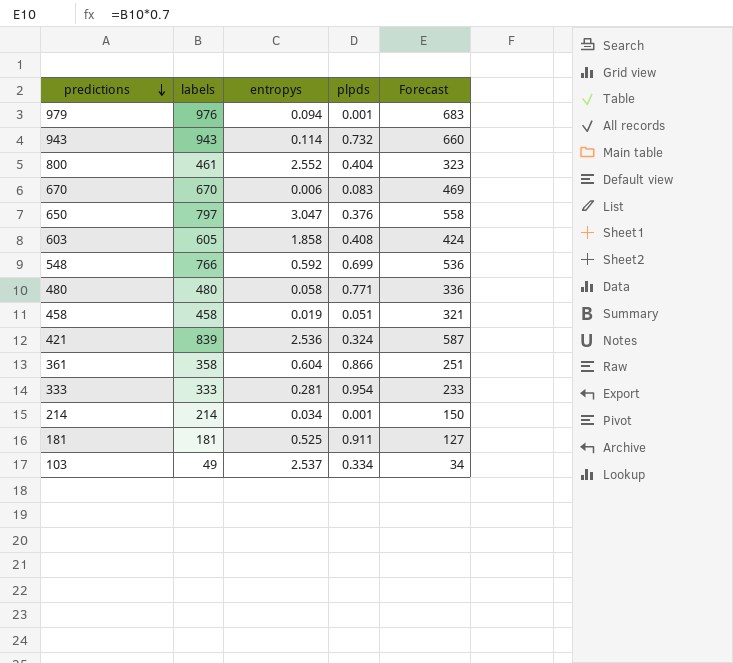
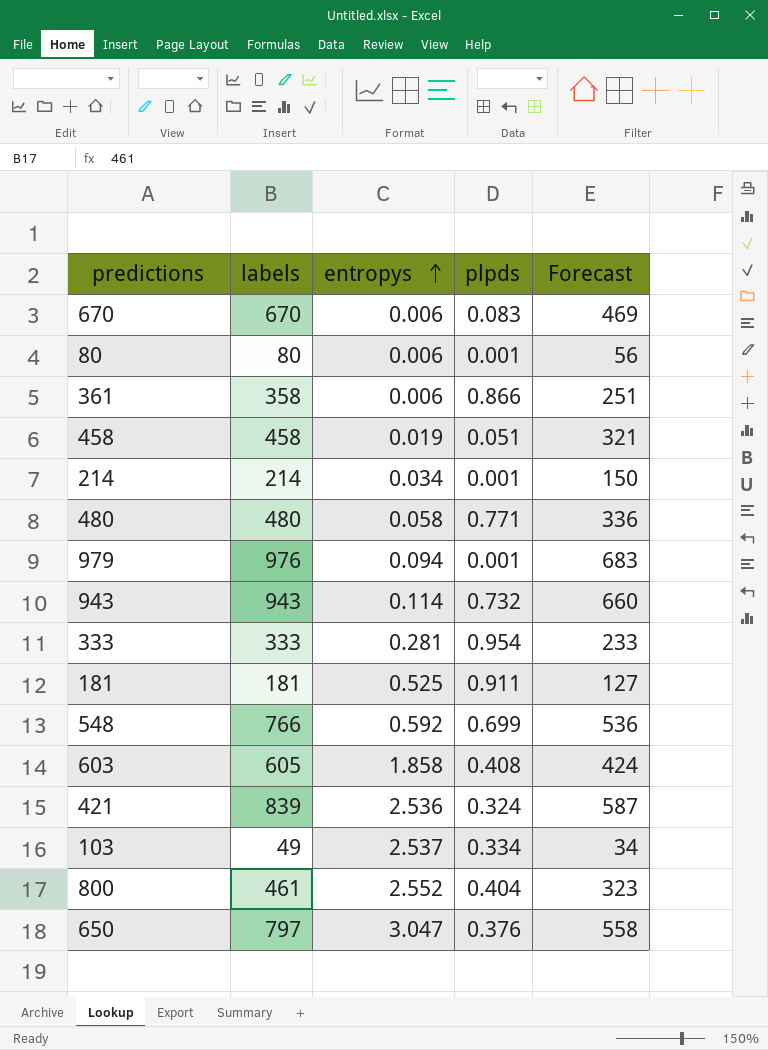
row order: predictions descending -> entropys ascending
row 80: none -> 80 | 0.006 | 0.001 | 56
361 | entropys: 0.604 -> 0.006

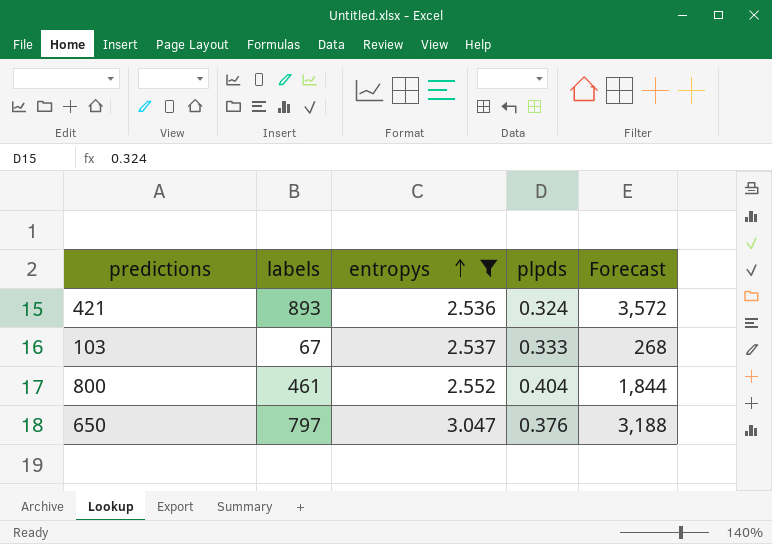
filter: none -> entropys >= 2.536
column Forecast | formula: [labels] * 0.7 -> [labels] * 4
421 | labels: 839 -> 893
103 | labels: 49 -> 67
103 | plpds: 0.334 -> 0.333

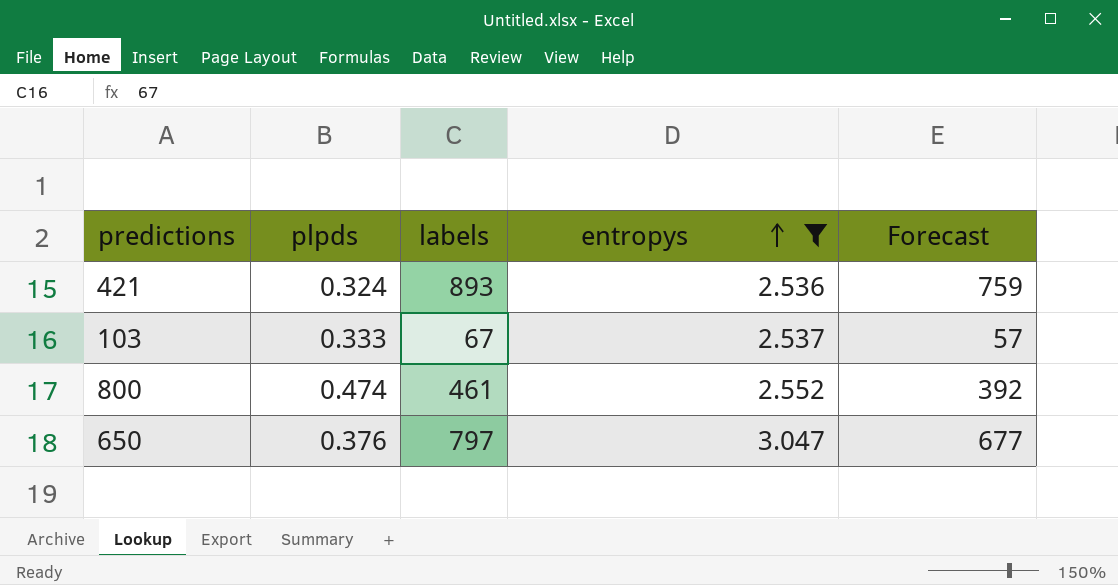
column plpds | position: 4 -> 2
column Forecast | formula: [labels] * 4 -> [labels] * 0.85
800 | plpds: 0.404 -> 0.474

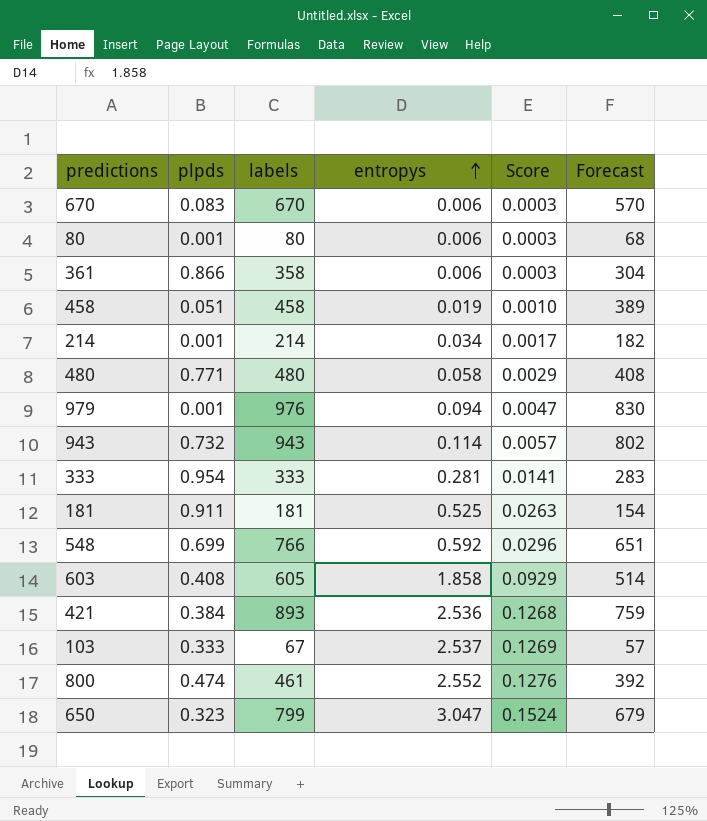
filter: entropys >= 2.536 -> none
column Score | formula: none -> [entropys] * 0.05
421 | plpds: 0.324 -> 0.384
650 | plpds: 0.376 -> 0.323
650 | labels: 797 -> 799
650 | Forecast: 677 -> 679

